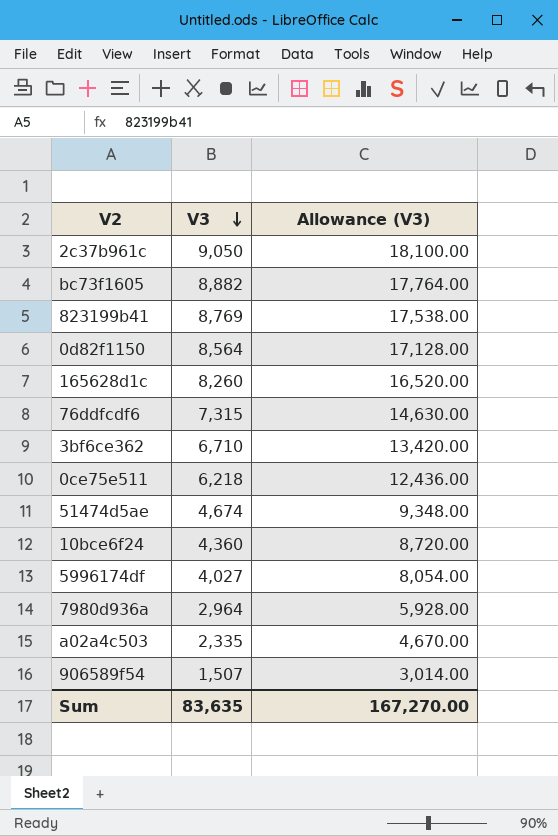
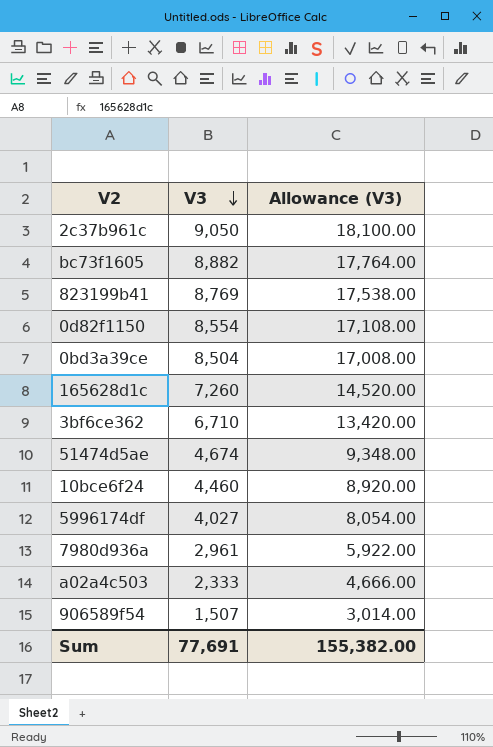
row 76ddfcdf6: 7,315 | 14,630.00 -> none
row 0ce75e511: 6,218 | 12,436.00 -> none
0d82f1150 | V3: 8,564 -> 8,554
0d82f1150 | Allowance (V3): 17,128.00 -> 17,108.00
row 0bd3a39ce: none -> 8,504 | 17,008.00
165628d1c | V3: 8,260 -> 7,260
165628d1c | Allowance (V3): 16,520.00 -> 14,520.00
10bce6f24 | V3: 4,360 -> 4,460
10bce6f24 | Allowance (V3): 8,720.00 -> 8,920.00
7980d936a | V3: 2,964 -> 2,961
7980d936a | Allowance (V3): 5,928.00 -> 5,922.00
a02a4c503 | V3: 2,335 -> 2,333
a02a4c503 | Allowance (V3): 4,670.00 -> 4,666.00
Sum | V3: 83,635 -> 77,691
Sum | Allowance (V3): 167,270.00 -> 155,382.00

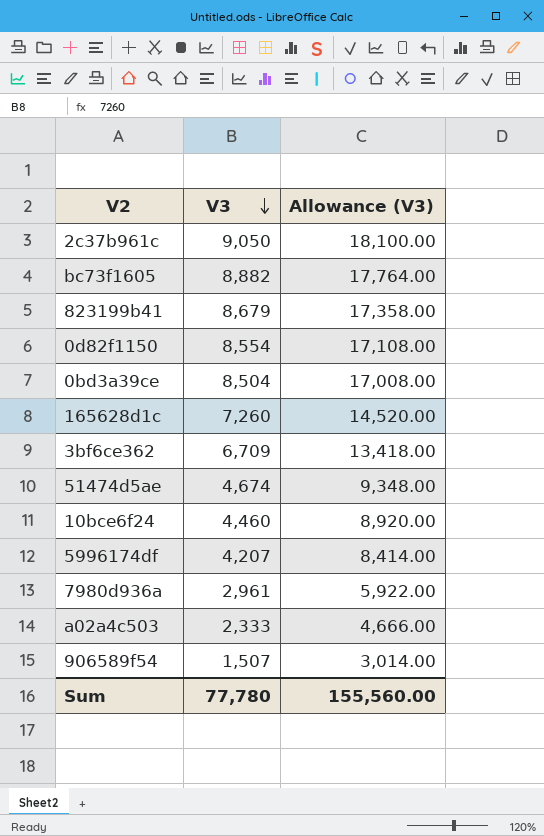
823199b41 | V3: 8,769 -> 8,679
823199b41 | Allowance (V3): 17,538.00 -> 17,358.00
3bf6ce362 | V3: 6,710 -> 6,709
3bf6ce362 | Allowance (V3): 13,420.00 -> 13,418.00
5996174df | V3: 4,027 -> 4,207
5996174df | Allowance (V3): 8,054.00 -> 8,414.00
Sum | V3: 77,691 -> 77,780
Sum | Allowance (V3): 155,382.00 -> 155,560.00

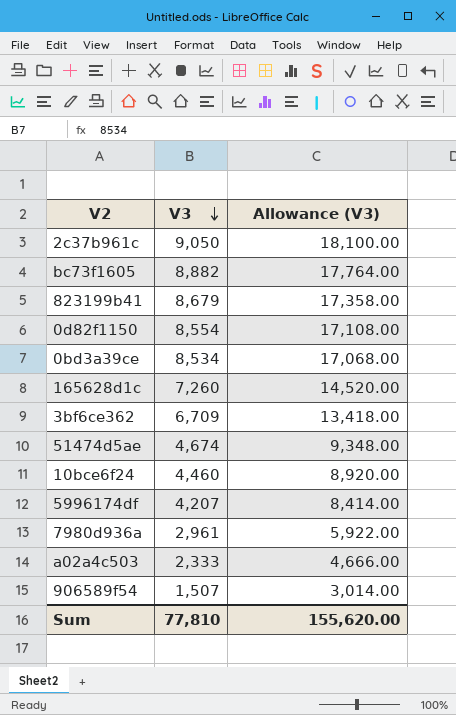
0bd3a39ce | V3: 8,504 -> 8,534
0bd3a39ce | Allowance (V3): 17,008.00 -> 17,068.00
Sum | V3: 77,780 -> 77,810
Sum | Allowance (V3): 155,560.00 -> 155,620.00

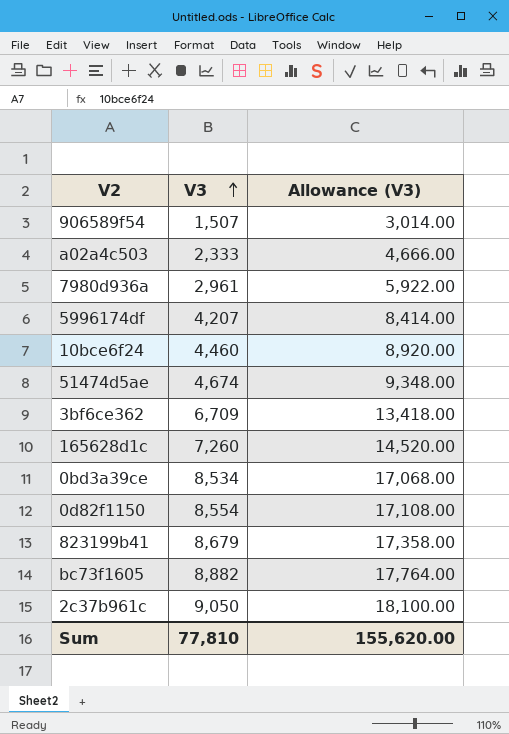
row order: V3 descending -> V3 ascending

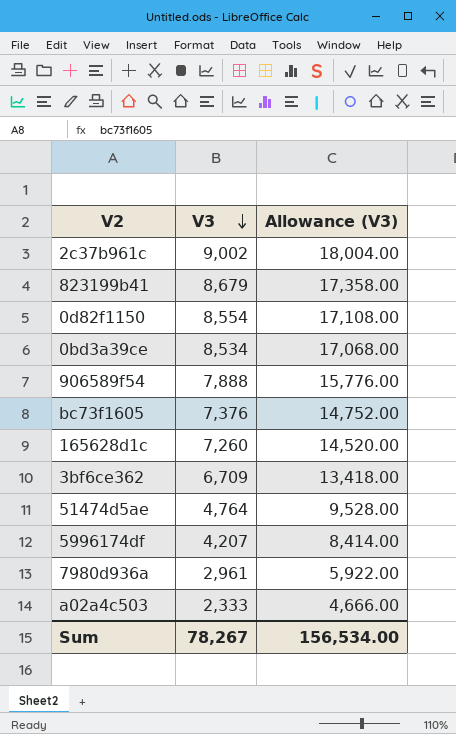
row order: V3 ascending -> V3 descending
row 10bce6f24: 4,460 | 8,920.00 -> none
2c37b961c | V3: 9,050 -> 9,002
2c37b961c | Allowance (V3): 18,100.00 -> 18,004.00
906589f54 | V3: 1,507 -> 7,888
906589f54 | Allowance (V3): 3,014.00 -> 15,776.00
bc73f1605 | V3: 8,882 -> 7,376
bc73f1605 | Allowance (V3): 17,764.00 -> 14,752.00
51474d5ae | V3: 4,674 -> 4,764
51474d5ae | Allowance (V3): 9,348.00 -> 9,528.00
Sum | V3: 77,810 -> 78,267
Sum | Allowance (V3): 155,620.00 -> 156,534.00

